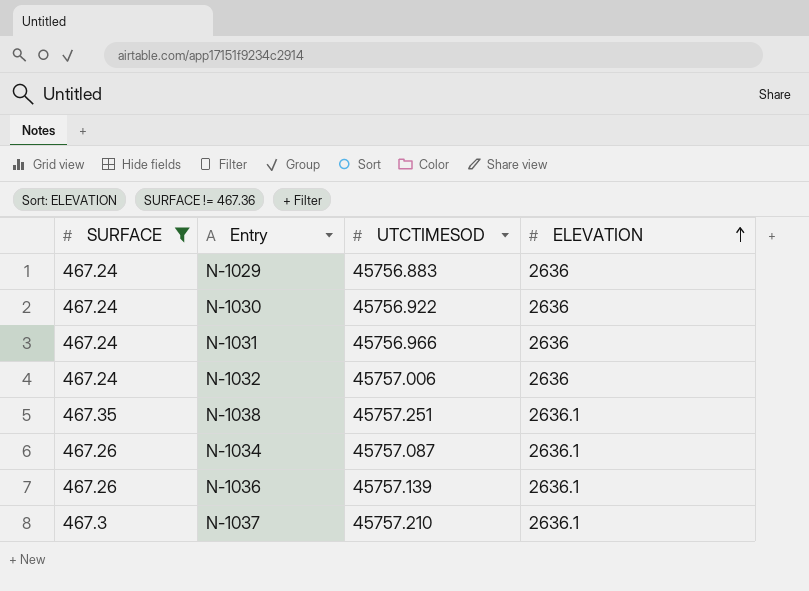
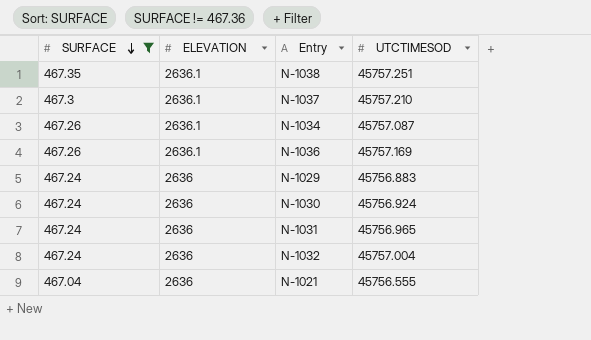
row order: ELEVATION ascending -> SURFACE descending
column ELEVATION | position: 4 -> 2
N-1036 | UTCTIMESOD: 45757.139 -> 45757.169
N-1030 | UTCTIMESOD: 45756.922 -> 45756.924
N-1031 | UTCTIMESOD: 45756.966 -> 45756.965
N-1032 | UTCTIMESOD: 45757.006 -> 45757.004
row N-1021: none -> 467.04 | 2636 | 45756.555

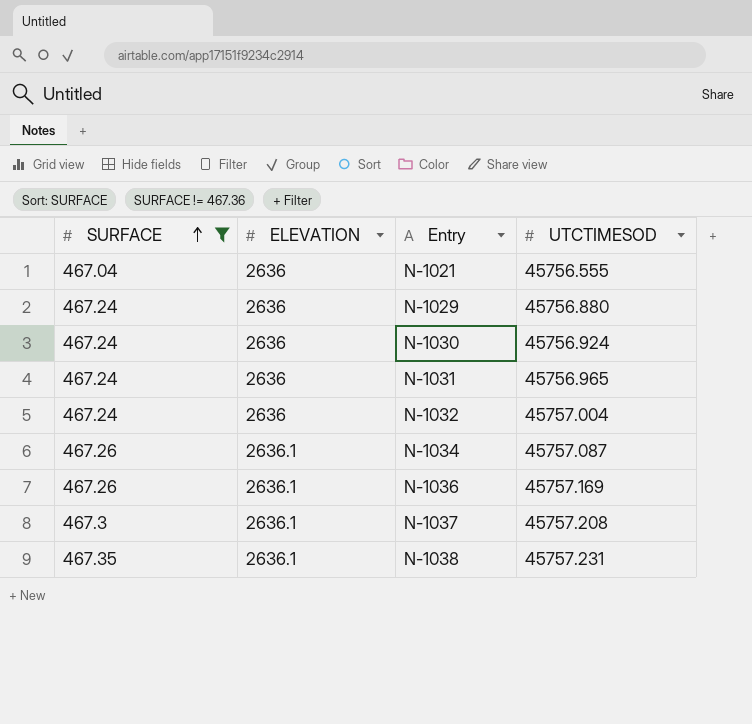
row order: SURFACE descending -> SURFACE ascending
N-1029 | UTCTIMESOD: 45756.883 -> 45756.880
N-1037 | UTCTIMESOD: 45757.210 -> 45757.208
N-1038 | UTCTIMESOD: 45757.251 -> 45757.231

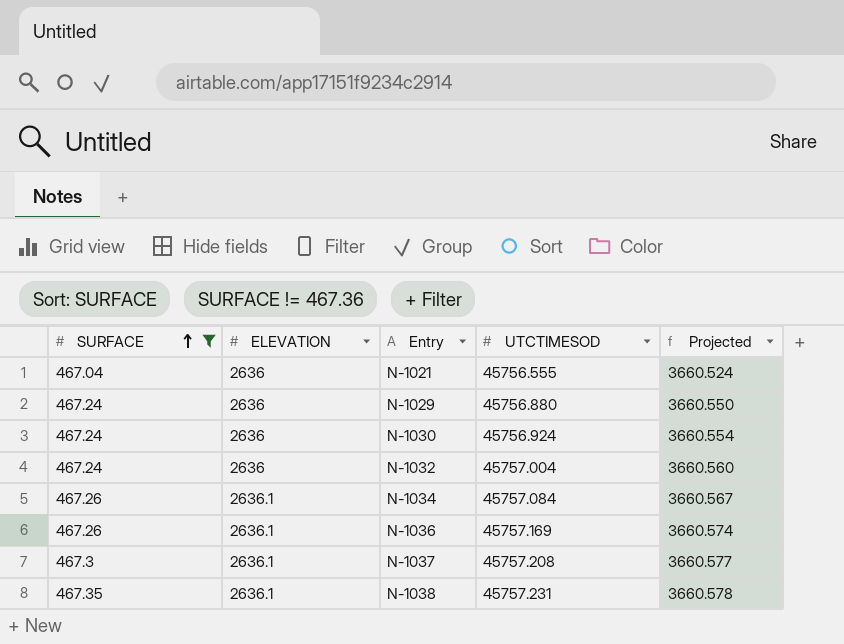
column Projected | formula: none -> [UTCTIMESOD] * 0.08
row N-1031: 467.24 | 2636 | 45756.965 -> none
N-1034 | UTCTIMESOD: 45757.087 -> 45757.084

